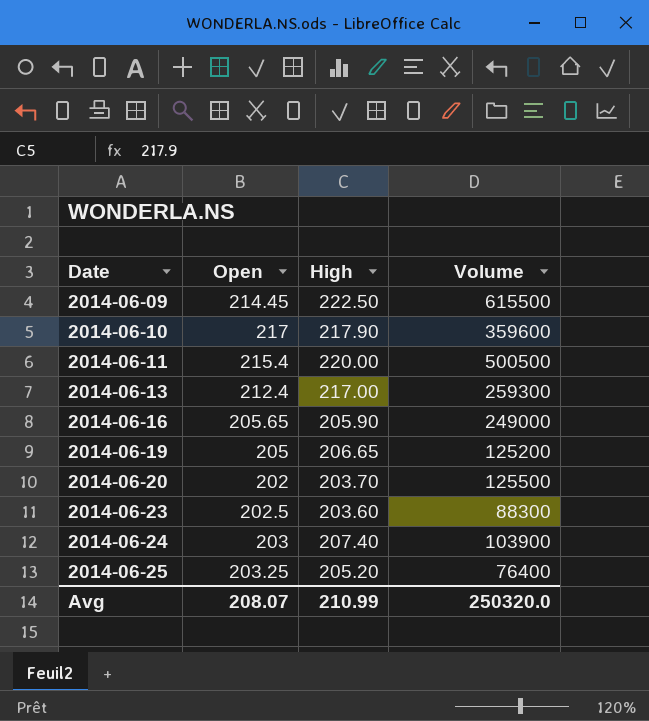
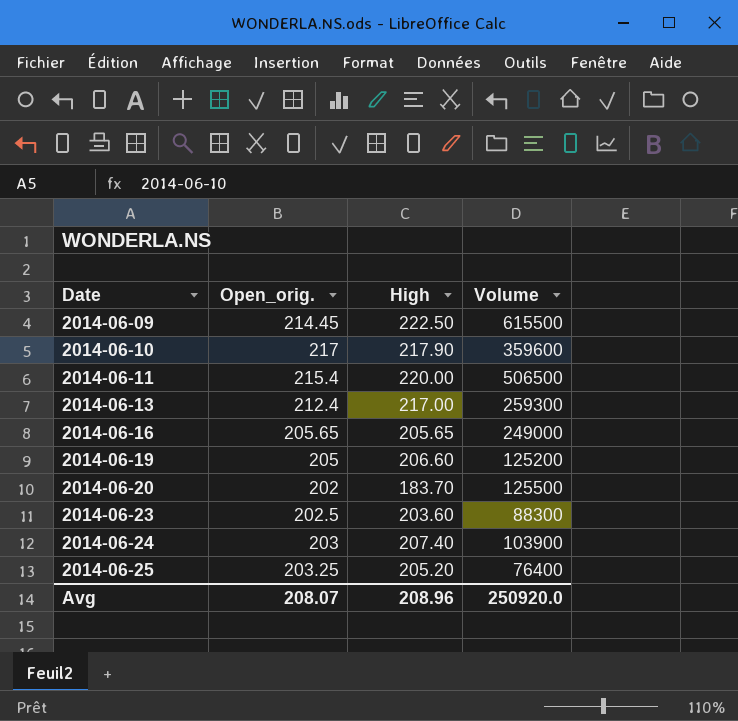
column name: Open -> Open_orig.
2014-06-11 | Volume: 500500 -> 506500
2014-06-16 | High: 205.90 -> 205.65
2014-06-19 | High: 206.65 -> 206.60
2014-06-20 | High: 203.70 -> 183.70
Avg | High: 210.99 -> 208.96
Avg | Volume: 250320.0 -> 250920.0

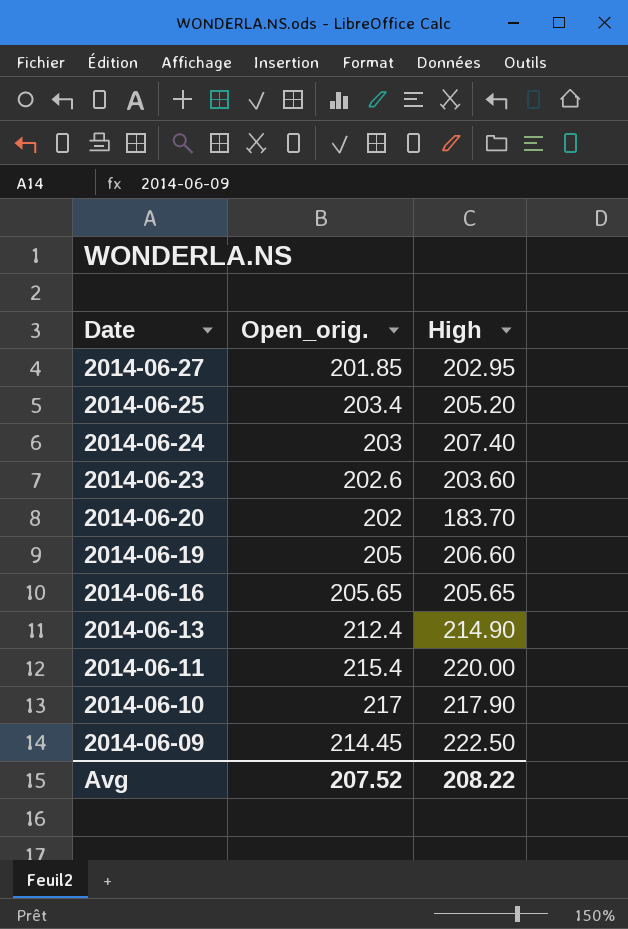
row order: Date ascending -> Date descending
column Volume | position: 4 -> none
row 2014-06-27: none -> 201.85 | 202.95
2014-06-25 | Open_orig.: 203.25 -> 203.4
2014-06-23 | Open_orig.: 202.5 -> 202.6
2014-06-13 | High: 217.00 -> 214.90
Avg | Open_orig.: 208.07 -> 207.52
Avg | High: 208.96 -> 208.22

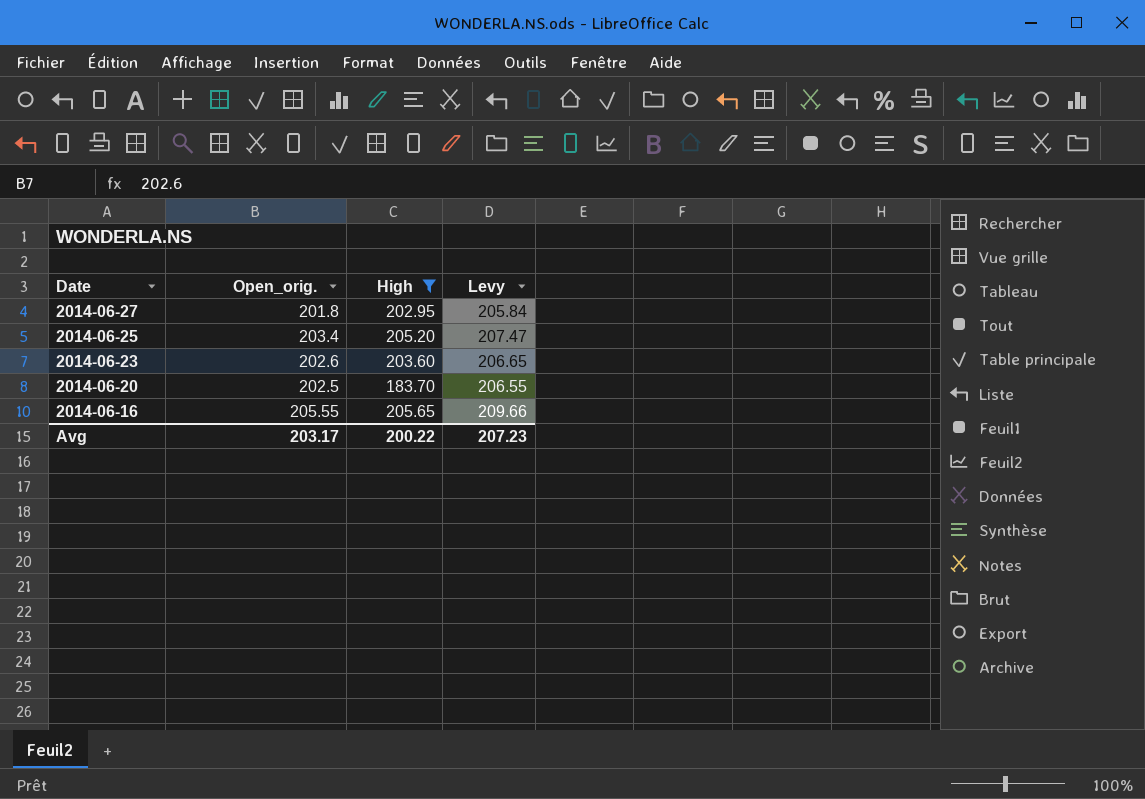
filter: none -> High <= 205.65
column Levy | formula: none -> [Open_orig.] * 1.02
2014-06-27 | Open_orig.: 201.85 -> 201.8
2014-06-20 | Open_orig.: 202 -> 202.5
2014-06-16 | Open_orig.: 205.65 -> 205.55
Avg | Open_orig.: 207.52 -> 203.17
Avg | High: 208.22 -> 200.22

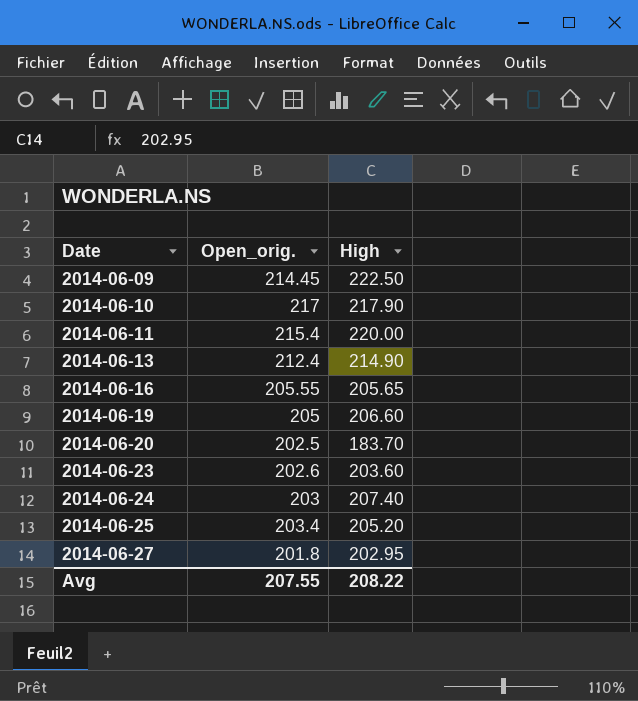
filter: High <= 205.65 -> none
row order: Date descending -> Date ascending
column Levy | formula: [Open_orig.] * 1.02 -> none
Avg | Open_orig.: 203.17 -> 207.55
Avg | High: 200.22 -> 208.22

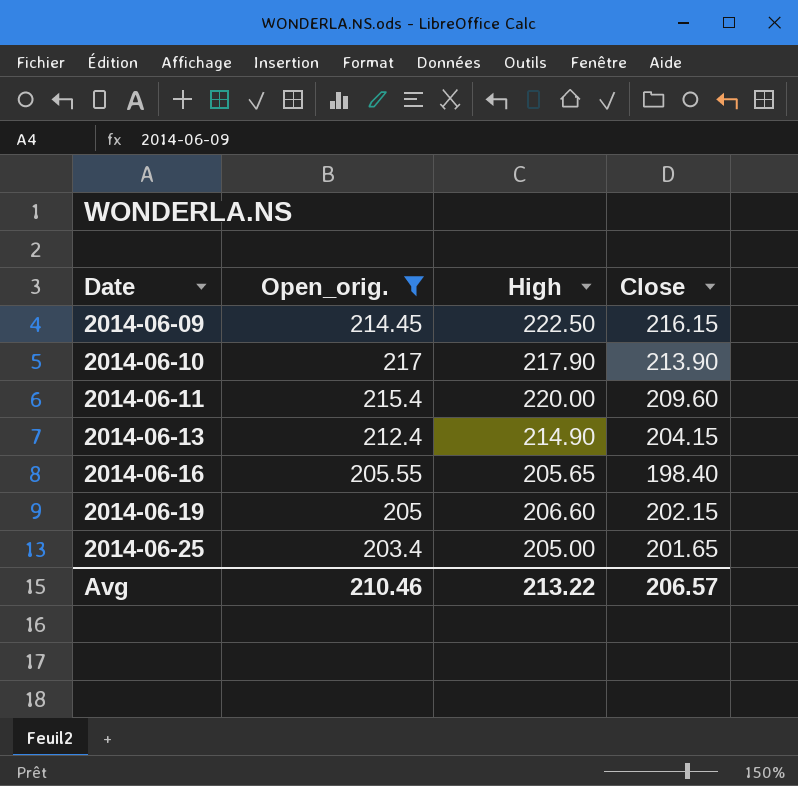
filter: none -> Open_orig. >= 203.4
column Close | position: none -> 4
2014-06-25 | High: 205.20 -> 205.00
Avg | Open_orig.: 207.55 -> 210.46
Avg | High: 208.22 -> 213.22

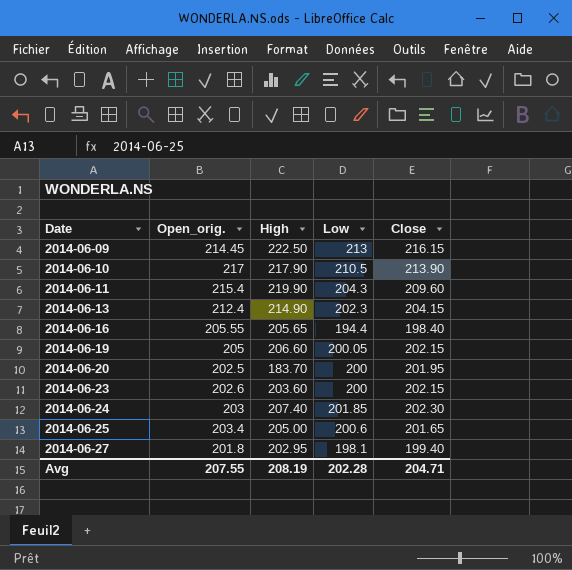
filter: Open_orig. >= 203.4 -> none
column Low | position: none -> 4
2014-06-11 | High: 220.00 -> 219.90
Avg | Open_orig.: 210.46 -> 207.55
Avg | High: 213.22 -> 208.19
Avg | Close: 206.57 -> 204.71

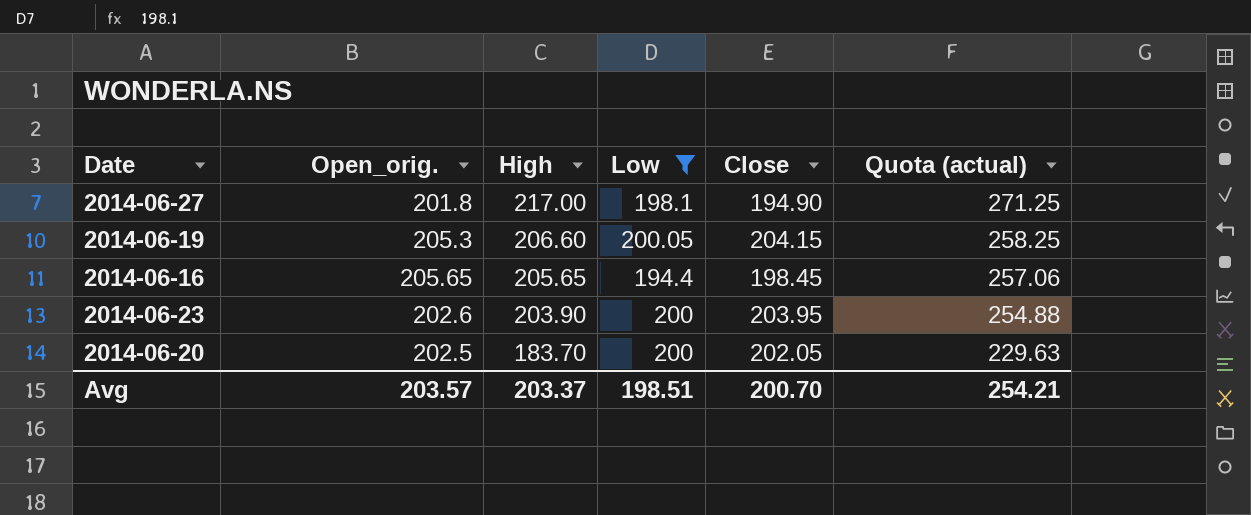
filter: none -> Low <= 200.05
row order: Date ascending -> High descending
column Quota (actual) | formula: none -> [High] * 1.25
2014-06-27 | High: 202.95 -> 217.00
2014-06-27 | Close: 199.40 -> 194.90
2014-06-19 | Open_orig.: 205 -> 205.3
2014-06-19 | Close: 202.15 -> 204.15
2014-06-16 | Open_orig.: 205.55 -> 205.65
2014-06-16 | Close: 198.40 -> 198.45
2014-06-23 | High: 203.60 -> 203.90
2014-06-23 | Close: 202.15 -> 203.95
2014-06-20 | Close: 201.95 -> 202.05
Avg | Open_orig.: 207.55 -> 203.57
Avg | High: 208.19 -> 203.37
Avg | Low: 202.28 -> 198.51
Avg | Close: 204.71 -> 200.70

